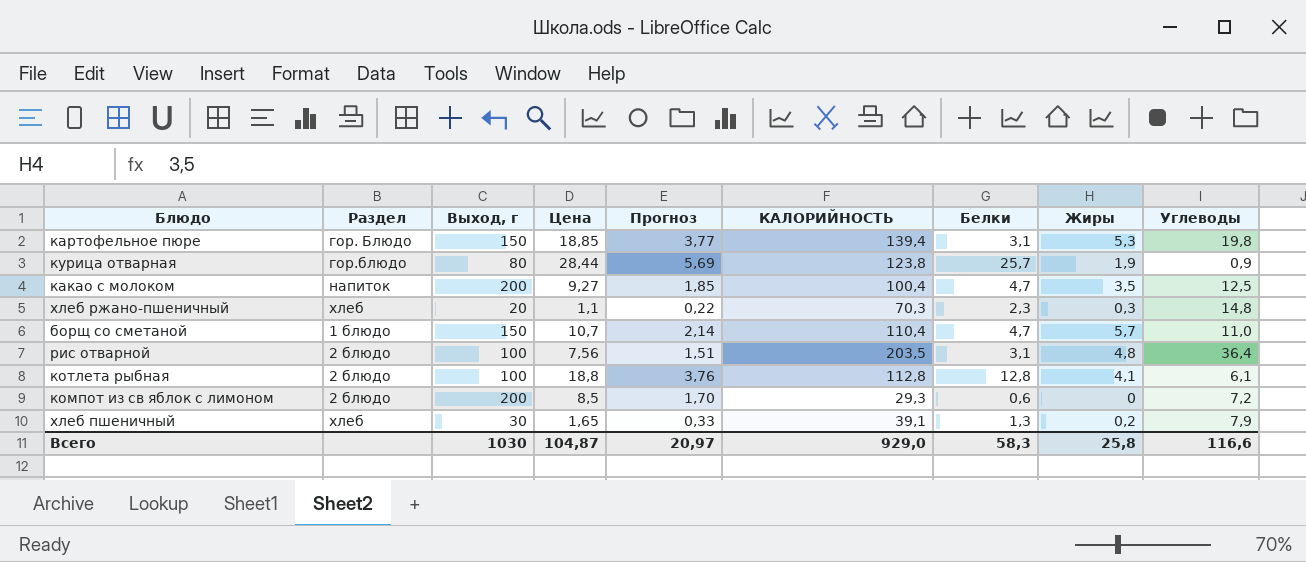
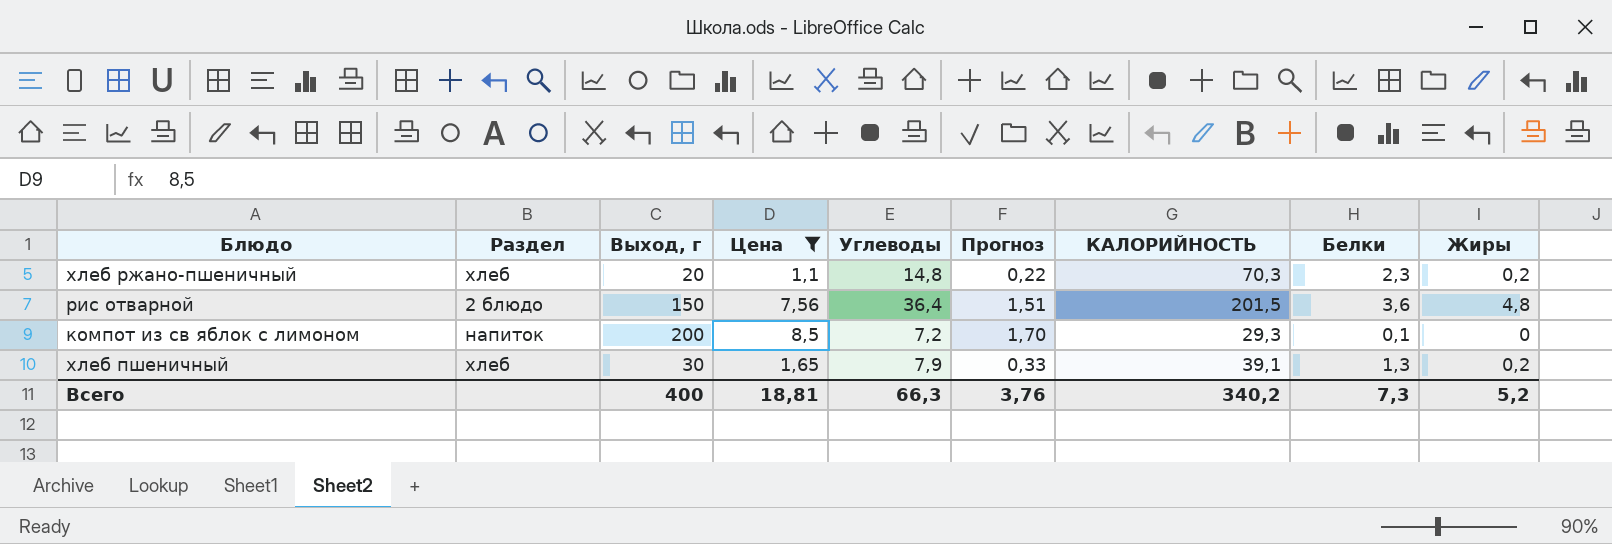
filter: none -> Цена <= 8,5
column Углеводы | position: 9 -> 5
хлеб ржано-пшеничный | Жиры: 0,3 -> 0,2
рис отварной | Выход, г: 100 -> 150
рис отварной | КАЛОРИЙНОСТЬ: 203,5 -> 201,5
рис отварной | Белки: 3,1 -> 3,6
компот из св яблок с лимоном | Раздел: 2 блюдо -> напиток
компот из св яблок с лимоном | Белки: 0,6 -> 0,1
Всего | Выход, г: 1030 -> 400
Всего | Цена: 104,87 -> 18,81
Всего | Углеводы: 116,6 -> 66,3
Всего | Прогноз: 20,97 -> 3,76
Всего | КАЛОРИЙНОСТЬ: 929,0 -> 340,2
Всего | Белки: 58,3 -> 7,3
Всего | Жиры: 25,8 -> 5,2

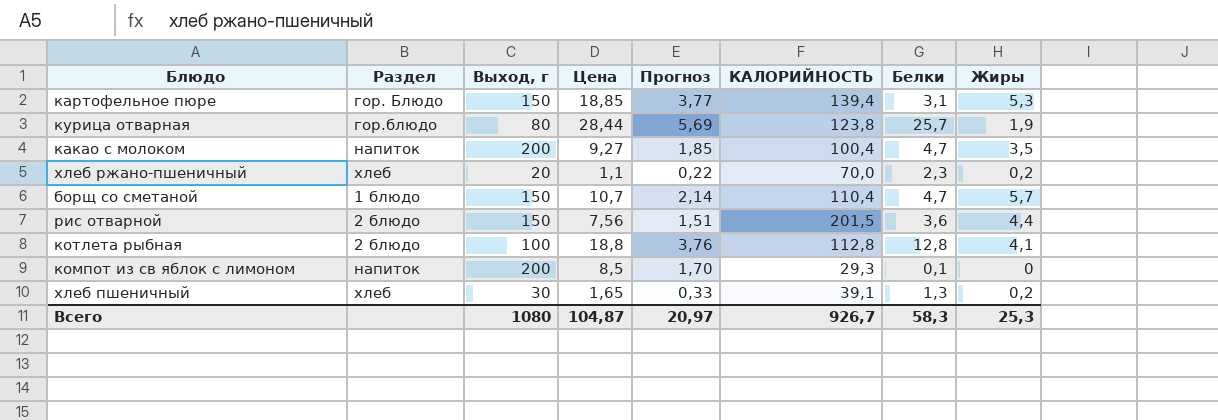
filter: Цена <= 8,5 -> none
column Углеводы | position: 5 -> none
хлеб ржано-пшеничный | КАЛОРИЙНОСТЬ: 70,3 -> 70,0
рис отварной | Жиры: 4,8 -> 4,4
Всего | Выход, г: 400 -> 1080
Всего | Цена: 18,81 -> 104,87
Всего | Прогноз: 3,76 -> 20,97
Всего | КАЛОРИЙНОСТЬ: 340,2 -> 926,7
Всего | Белки: 7,3 -> 58,3
Всего | Жиры: 5,2 -> 25,3

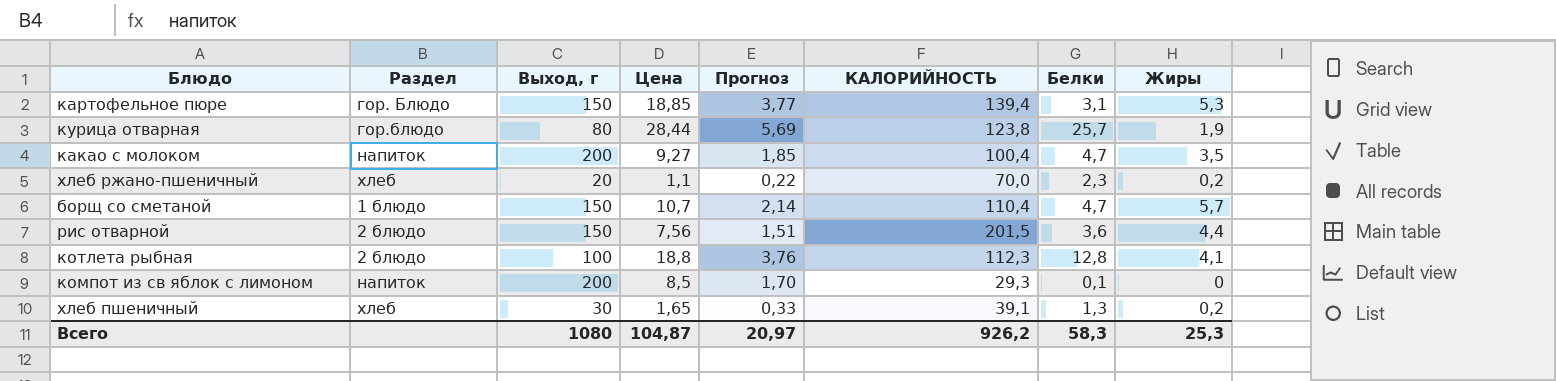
котлета рыбная | КАЛОРИЙНОСТЬ: 112,8 -> 112,3
Всего | КАЛОРИЙНОСТЬ: 926,7 -> 926,2

